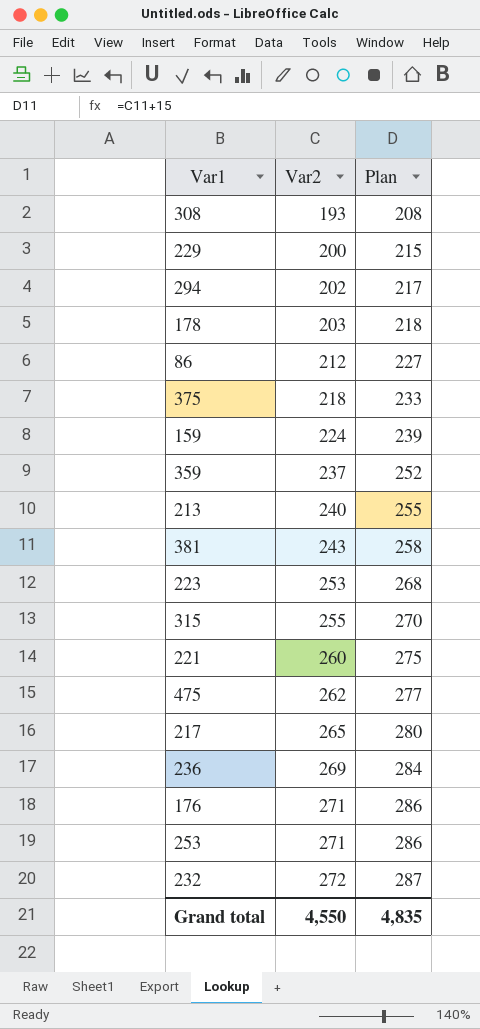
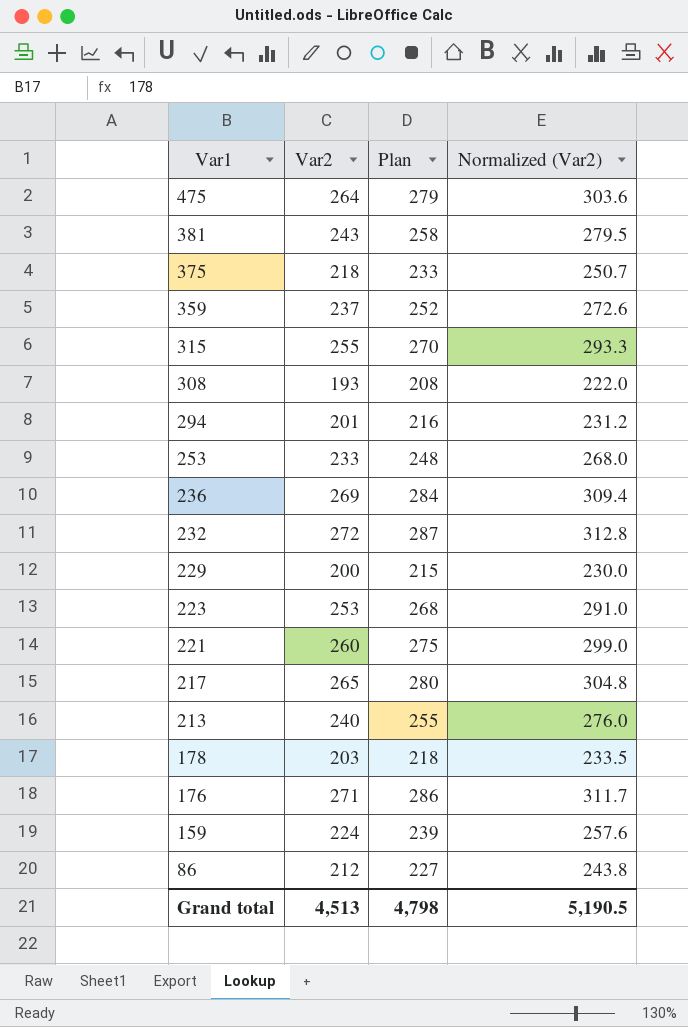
row order: Var2 ascending -> Var1 descending
column Normalized (Var2) | formula: none -> [Var2] * 1.15
475 | Var2: 262 -> 264
475 | Plan: 277 -> 279
294 | Var2: 202 -> 201
294 | Plan: 217 -> 216
253 | Var2: 271 -> 233
253 | Plan: 286 -> 248
Grand total | Var2: 4,550 -> 4,513
Grand total | Plan: 4,835 -> 4,798

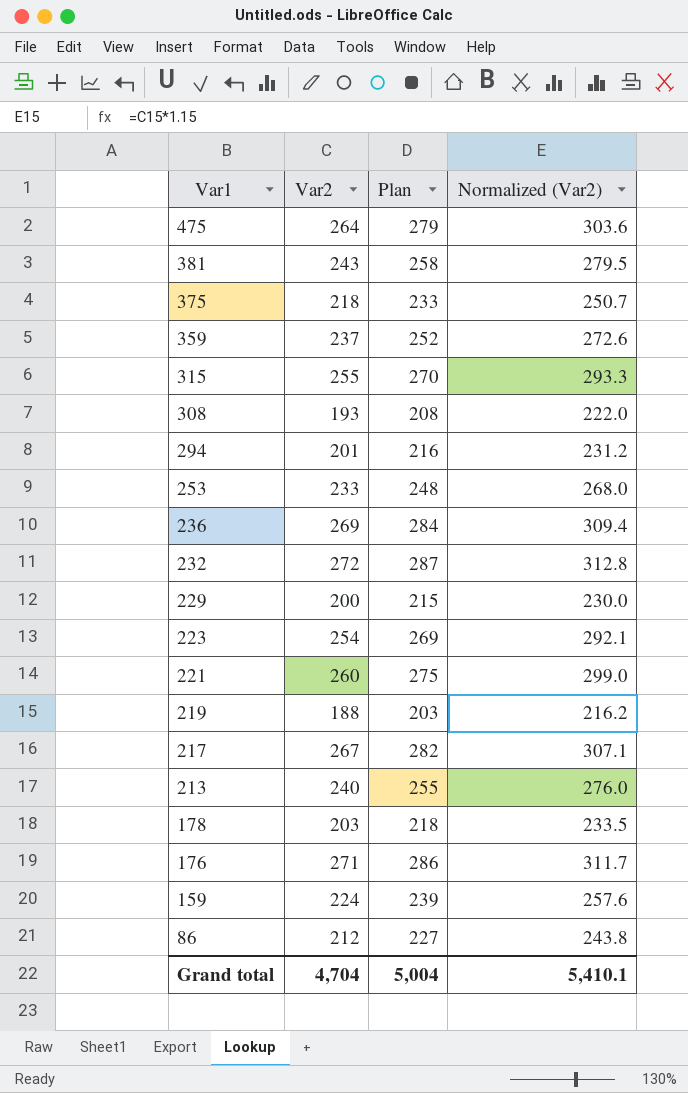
223 | Var2: 253 -> 254
223 | Plan: 268 -> 269
223 | Normalized (Var2): 291.0 -> 292.1
row 219: none -> 188 | 203 | 216.2
217 | Var2: 265 -> 267
217 | Plan: 280 -> 282
217 | Normalized (Var2): 304.8 -> 307.1
Grand total | Var2: 4,513 -> 4,704
Grand total | Plan: 4,798 -> 5,004
Grand total | Normalized (Var2): 5,190.5 -> 5,410.1

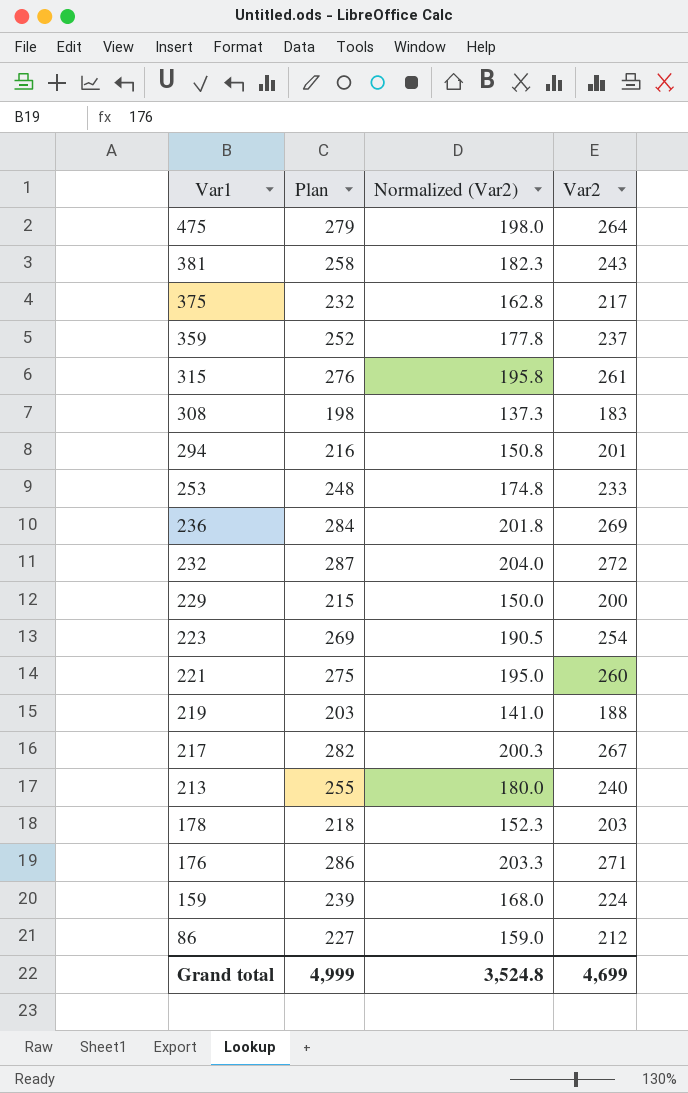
column Normalized (Var2) | formula: [Var2] * 1.15 -> [Var2] * 0.75
column Var2 | position: 2 -> 4
375 | Plan: 233 -> 232
375 | Var2: 218 -> 217
315 | Plan: 270 -> 276
315 | Var2: 255 -> 261
308 | Plan: 208 -> 198
308 | Var2: 193 -> 183
Grand total | Plan: 5,004 -> 4,999
Grand total | Normalized (Var2): 5,410.1 -> 3,524.8
Grand total | Var2: 4,704 -> 4,699

